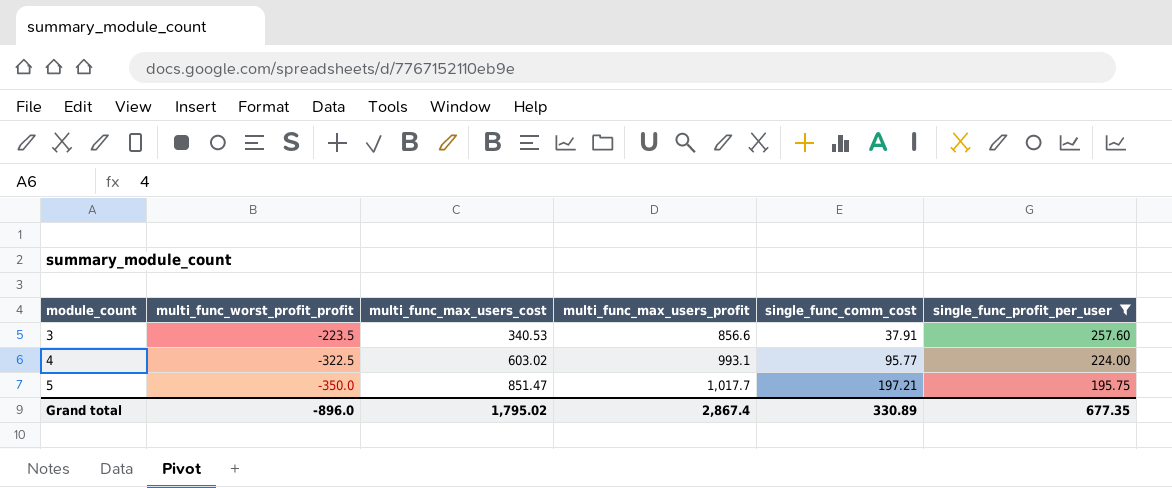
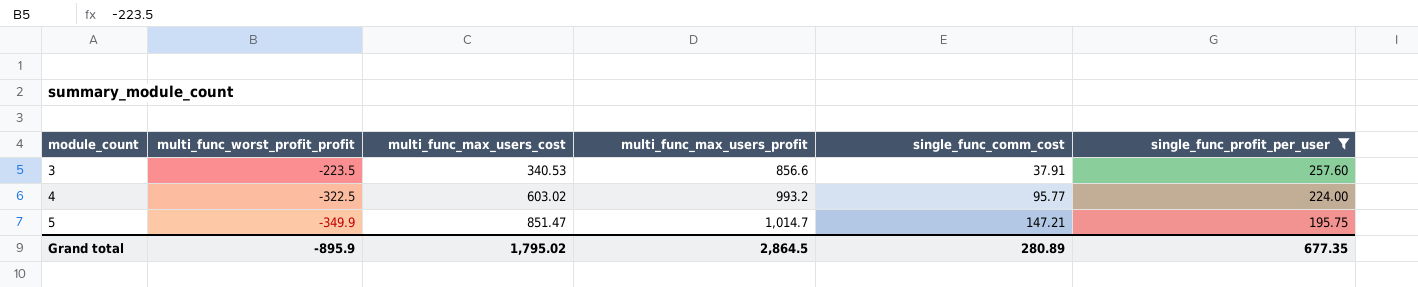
4 | multi_func_max_users_profit: 993.1 -> 993.2
5 | multi_func_worst_profit_profit: -350.0 -> -349.9
5 | multi_func_max_users_profit: 1,017.7 -> 1,014.7
5 | single_func_comm_cost: 197.21 -> 147.21
Grand total | multi_func_worst_profit_profit: -896.0 -> -895.9
Grand total | multi_func_max_users_profit: 2,867.4 -> 2,864.5
Grand total | single_func_comm_cost: 330.89 -> 280.89

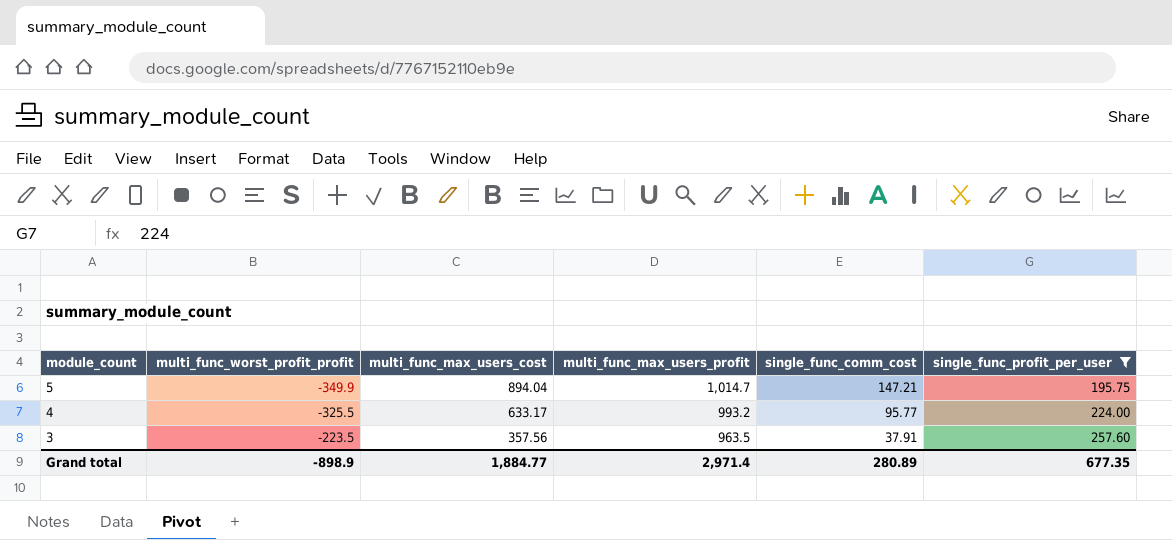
row order: module_count ascending -> module_count descending
5 | multi_func_max_users_cost: 851.47 -> 894.04
4 | multi_func_worst_profit_profit: -322.5 -> -325.5
4 | multi_func_max_users_cost: 603.02 -> 633.17
3 | multi_func_max_users_cost: 340.53 -> 357.56
3 | multi_func_max_users_profit: 856.6 -> 963.5
Grand total | multi_func_worst_profit_profit: -895.9 -> -898.9
Grand total | multi_func_max_users_cost: 1,795.02 -> 1,884.77
Grand total | multi_func_max_users_profit: 2,864.5 -> 2,971.4

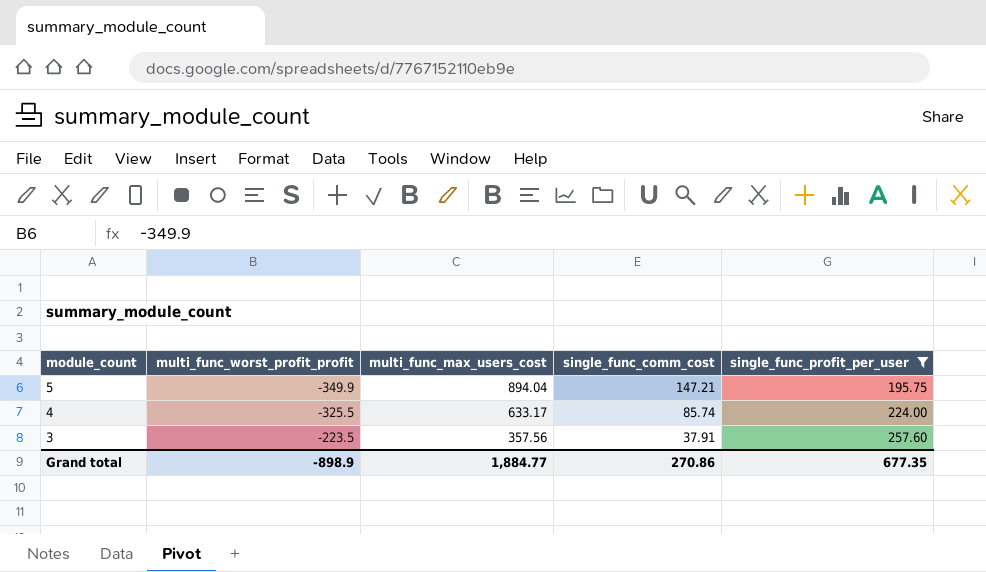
column multi_func_max_users_profit | position: 4 -> none
4 | single_func_comm_cost: 95.77 -> 85.74
Grand total | single_func_comm_cost: 280.89 -> 270.86

